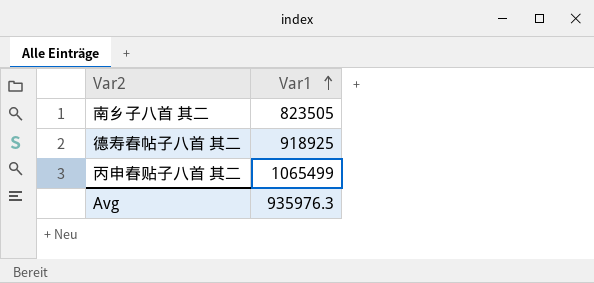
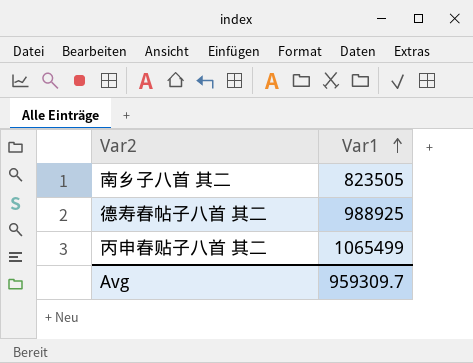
德寿春帖子八首 其二 | Var1: 918925 -> 988925
Avg | Var1: 935976.3 -> 959309.7

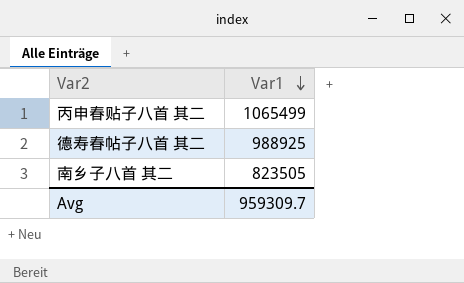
row order: Var1 ascending -> Var1 descending

